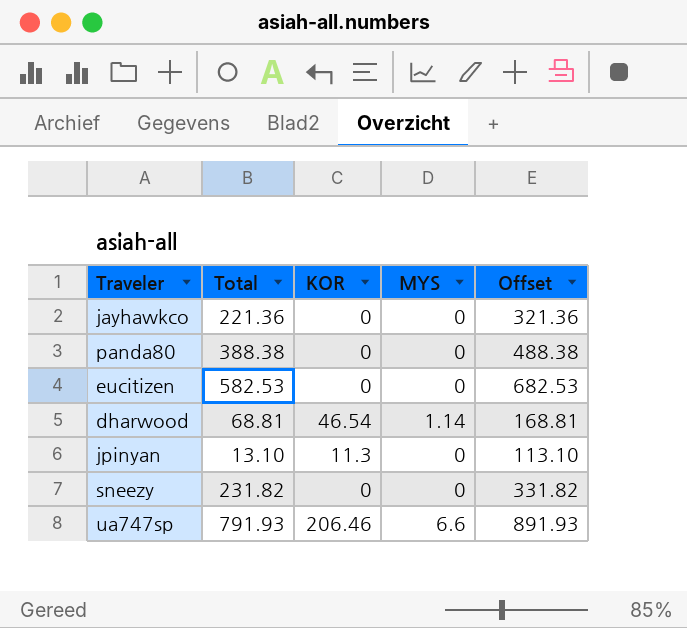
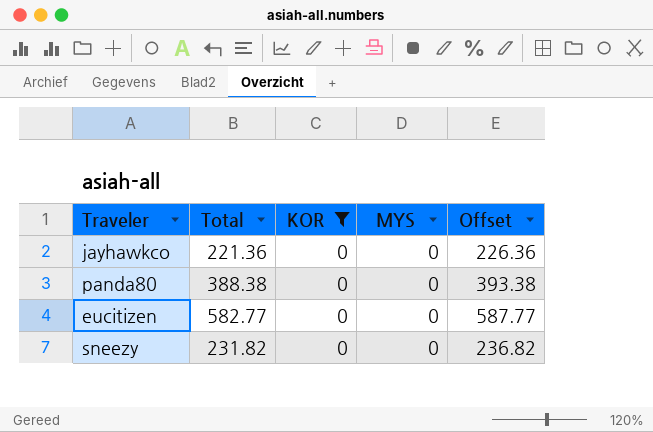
filter: none -> KOR = 0
column Offset | formula: [Total] + 100 -> [Total] + 5
eucitizen | Total: 582.53 -> 582.77

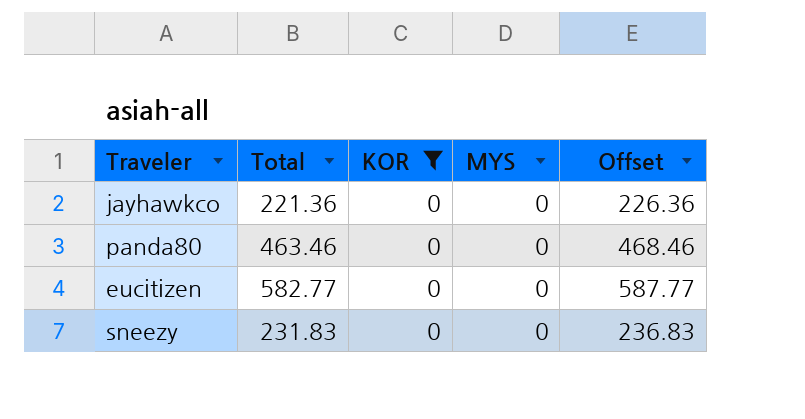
panda80 | Total: 388.38 -> 463.46
panda80 | Offset: 393.38 -> 468.46
sneezy | Total: 231.82 -> 231.83
sneezy | Offset: 236.82 -> 236.83

